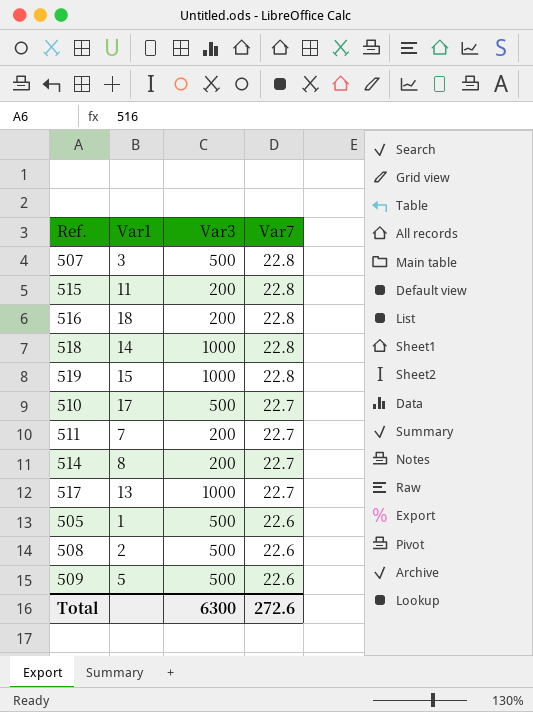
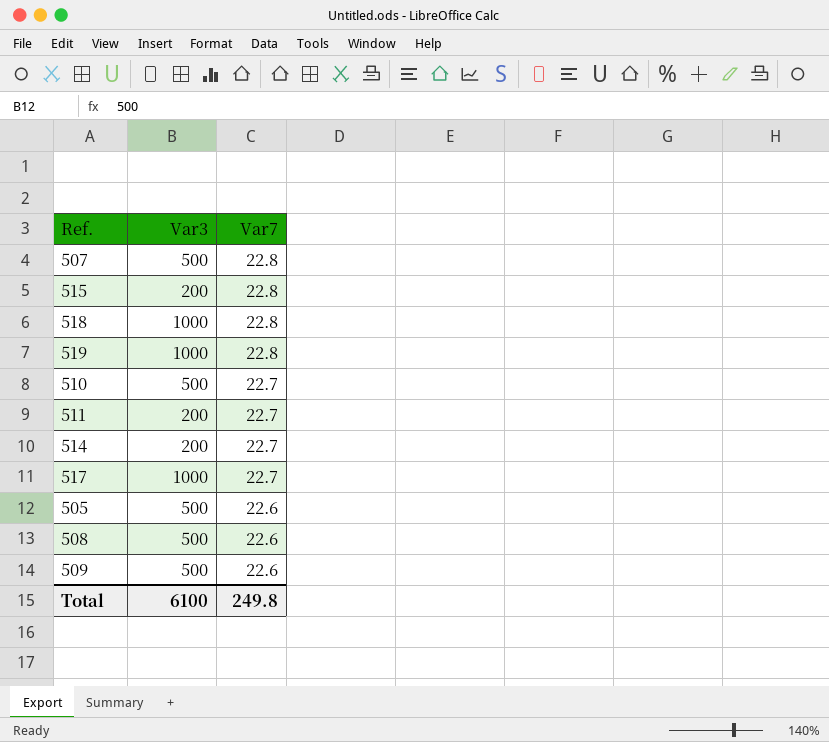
column Var1 | position: 2 -> none
row 516: 18 | 200 | 22.8 -> none
Total | Var3: 6300 -> 6100
Total | Var7: 272.6 -> 249.8

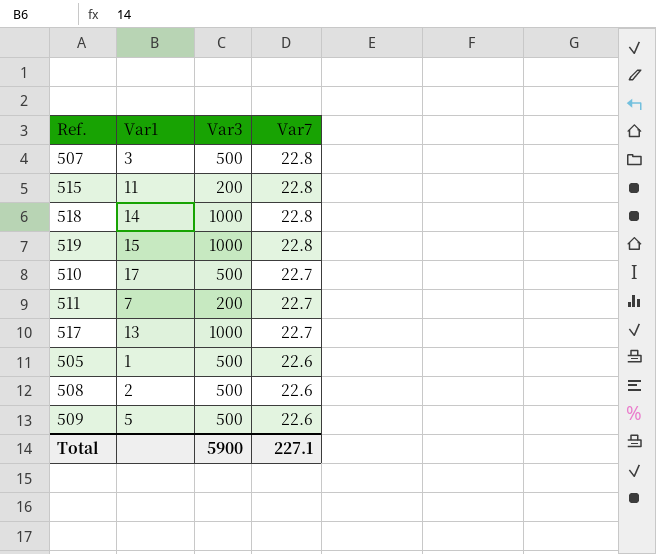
column Var1 | position: none -> 2
row 514: 200 | 22.7 -> none
Total | Var3: 6100 -> 5900
Total | Var7: 249.8 -> 227.1

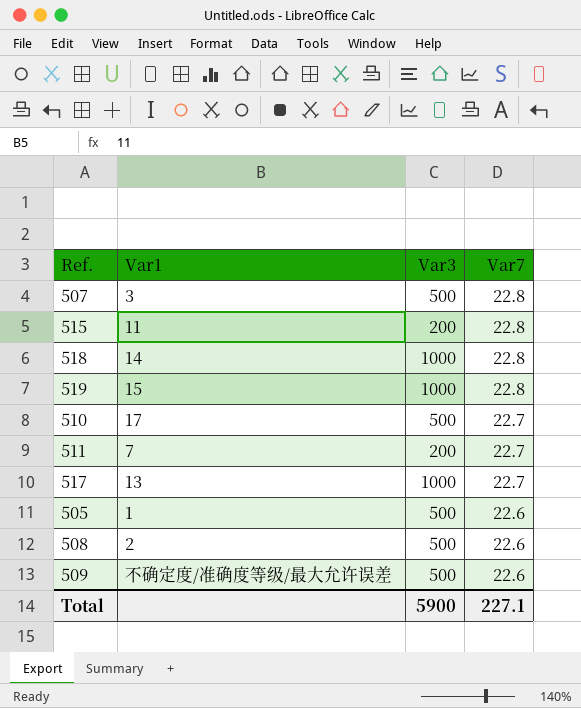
509 | Var1: 5 -> 不确定度/准确度等级/最大允许误差

